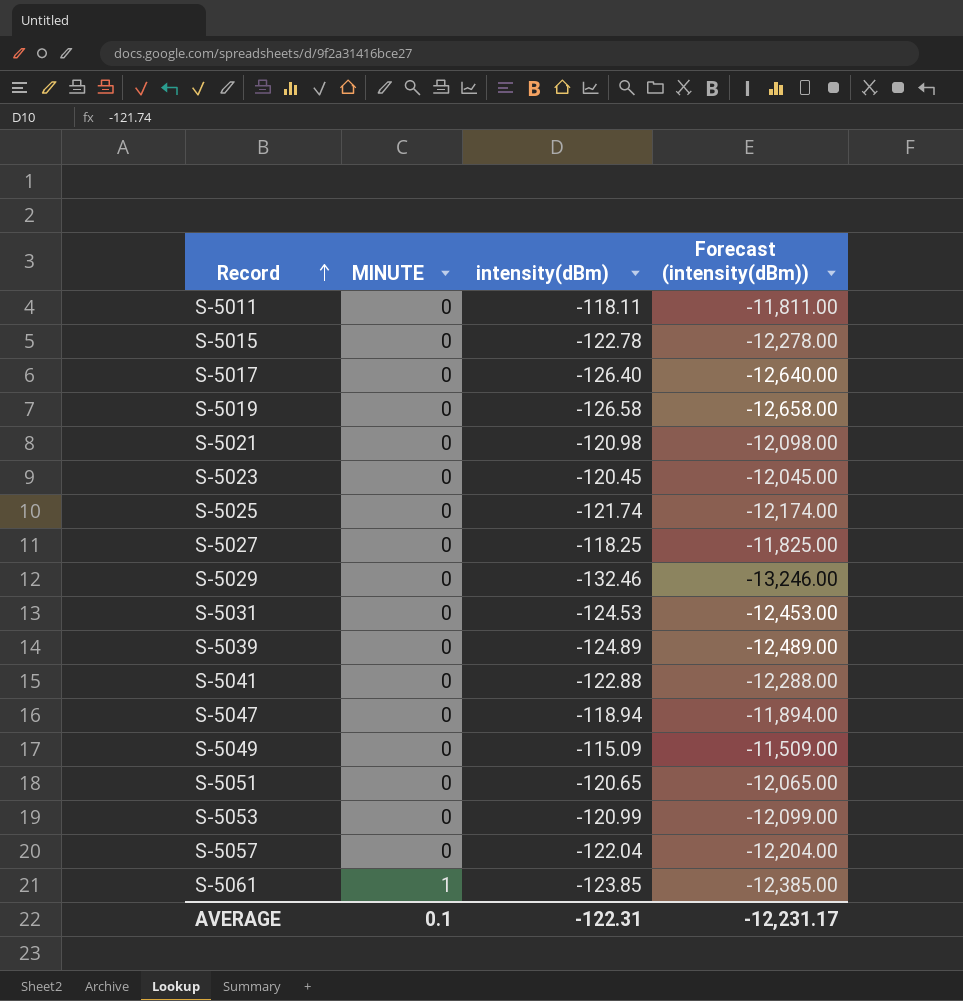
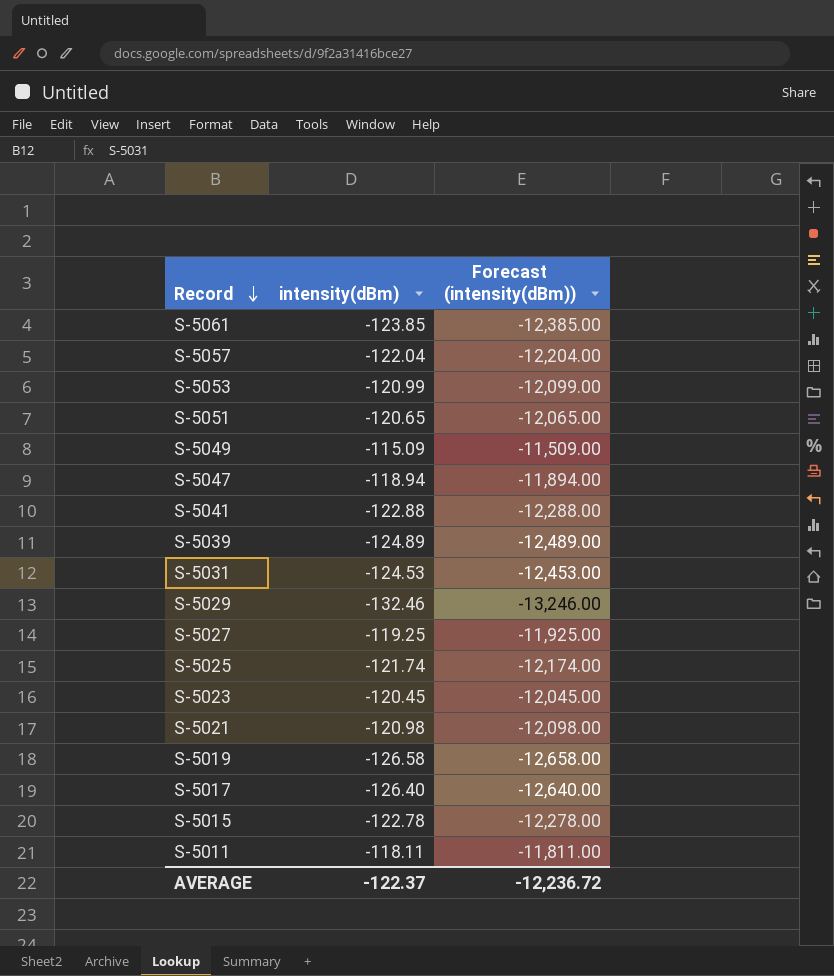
row order: Record ascending -> Record descending
column MINUTE | position: 2 -> none
S-5027 | intensity(dBm): -118.25 -> -119.25
S-5027 | Forecast (intensity(dBm)): -11,825.00 -> -11,925.00
AVERAGE | intensity(dBm): -122.31 -> -122.37
AVERAGE | Forecast (intensity(dBm)): -12,231.17 -> -12,236.72

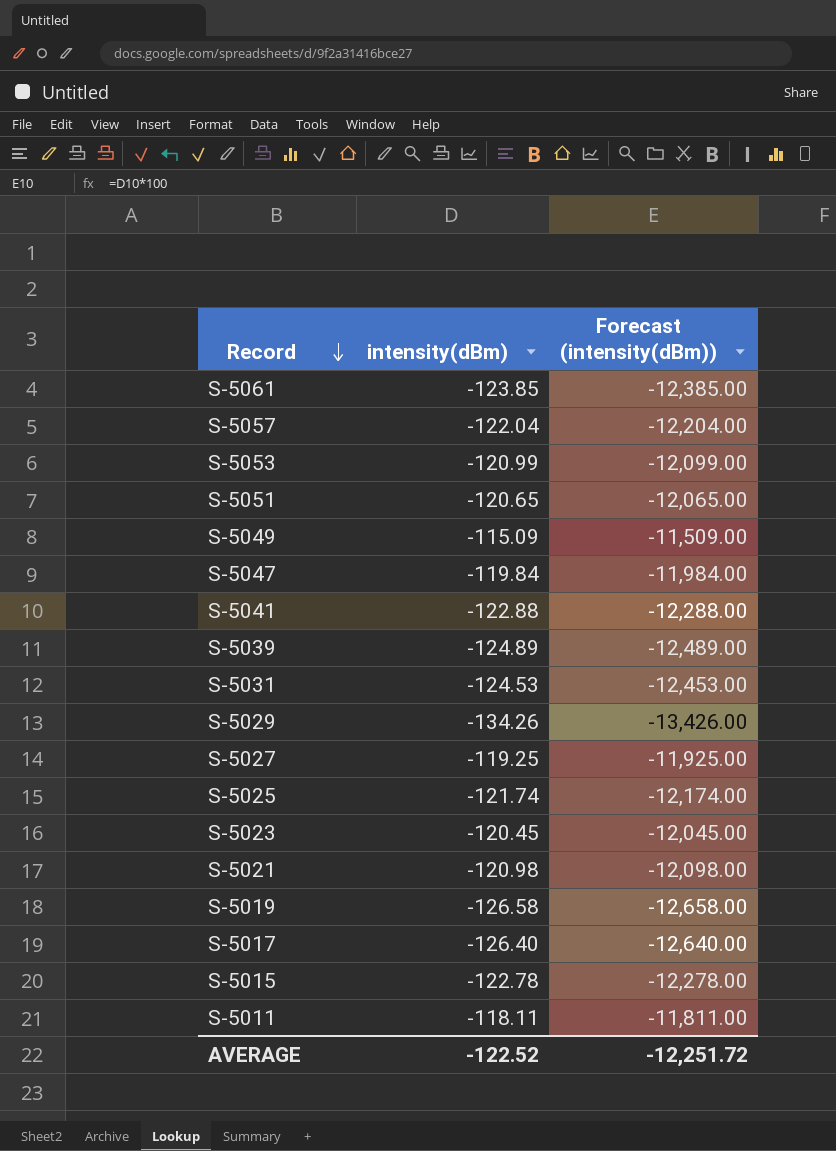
S-5047 | intensity(dBm): -118.94 -> -119.84
S-5047 | Forecast (intensity(dBm)): -11,894.00 -> -11,984.00
S-5029 | intensity(dBm): -132.46 -> -134.26
S-5029 | Forecast (intensity(dBm)): -13,246.00 -> -13,426.00
AVERAGE | intensity(dBm): -122.37 -> -122.52
AVERAGE | Forecast (intensity(dBm)): -12,236.72 -> -12,251.72

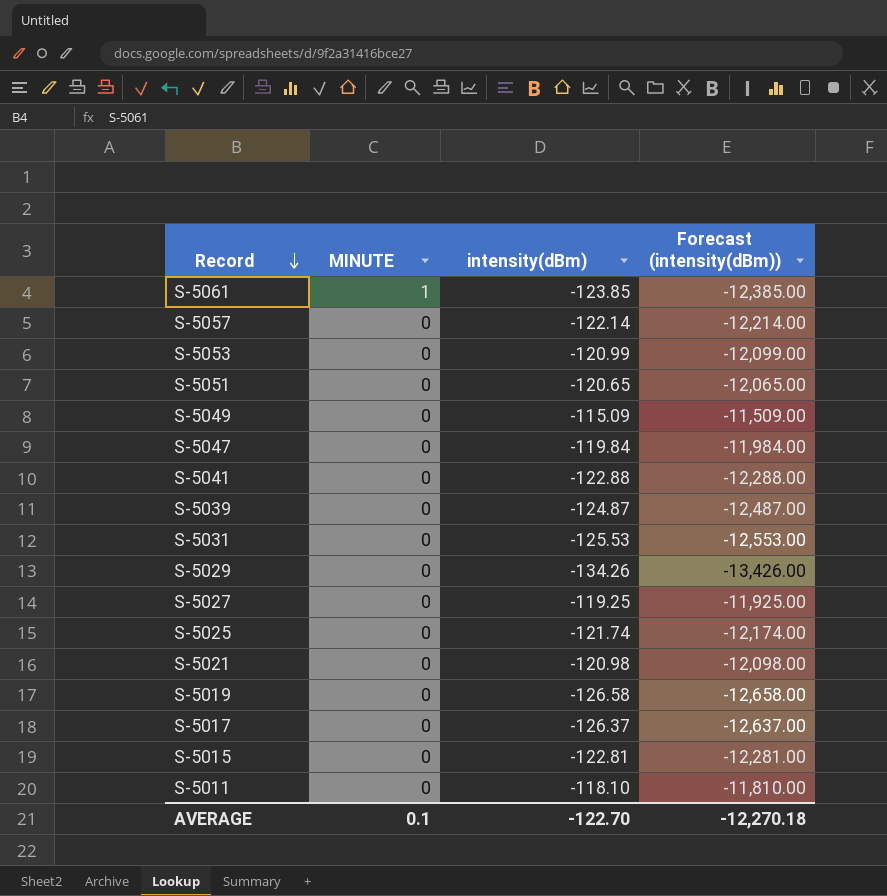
column MINUTE | position: none -> 2
row S-5023: -120.45 | -12,045.00 -> none
S-5057 | intensity(dBm): -122.04 -> -122.14
S-5057 | Forecast (intensity(dBm)): -12,204.00 -> -12,214.00
S-5039 | intensity(dBm): -124.89 -> -124.87
S-5039 | Forecast (intensity(dBm)): -12,489.00 -> -12,487.00
S-5031 | intensity(dBm): -124.53 -> -125.53
S-5031 | Forecast (intensity(dBm)): -12,453.00 -> -12,553.00
S-5017 | intensity(dBm): -126.40 -> -126.37
S-5017 | Forecast (intensity(dBm)): -12,640.00 -> -12,637.00
S-5015 | intensity(dBm): -122.78 -> -122.81
S-5015 | Forecast (intensity(dBm)): -12,278.00 -> -12,281.00
S-5011 | intensity(dBm): -118.11 -> -118.10
S-5011 | Forecast (intensity(dBm)): -11,811.00 -> -11,810.00
AVERAGE | intensity(dBm): -122.52 -> -122.70
AVERAGE | Forecast (intensity(dBm)): -12,251.72 -> -12,270.18

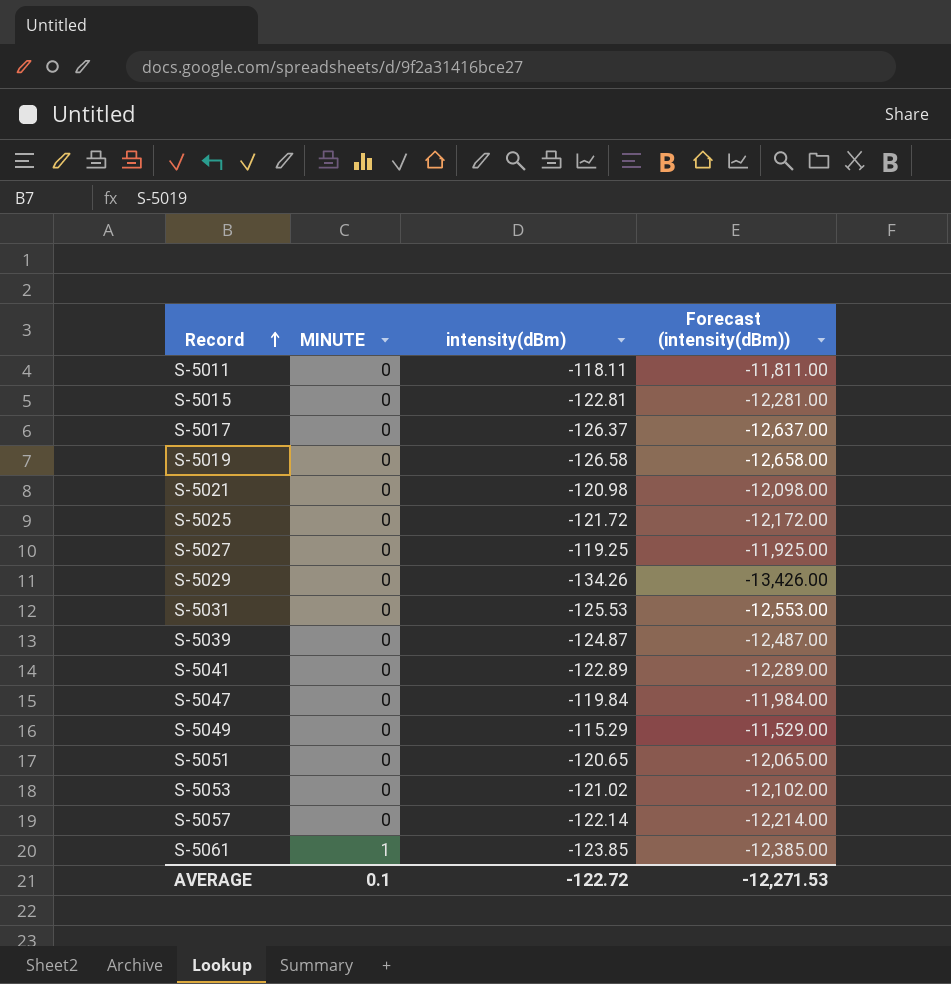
row order: Record descending -> Record ascending
S-5011 | intensity(dBm): -118.10 -> -118.11
S-5011 | Forecast (intensity(dBm)): -11,810.00 -> -11,811.00
S-5025 | intensity(dBm): -121.74 -> -121.72
S-5025 | Forecast (intensity(dBm)): -12,174.00 -> -12,172.00
S-5041 | intensity(dBm): -122.88 -> -122.89
S-5041 | Forecast (intensity(dBm)): -12,288.00 -> -12,289.00
S-5049 | intensity(dBm): -115.09 -> -115.29
S-5049 | Forecast (intensity(dBm)): -11,509.00 -> -11,529.00
S-5053 | intensity(dBm): -120.99 -> -121.02
S-5053 | Forecast (intensity(dBm)): -12,099.00 -> -12,102.00
AVERAGE | intensity(dBm): -122.70 -> -122.72
AVERAGE | Forecast (intensity(dBm)): -12,270.18 -> -12,271.53

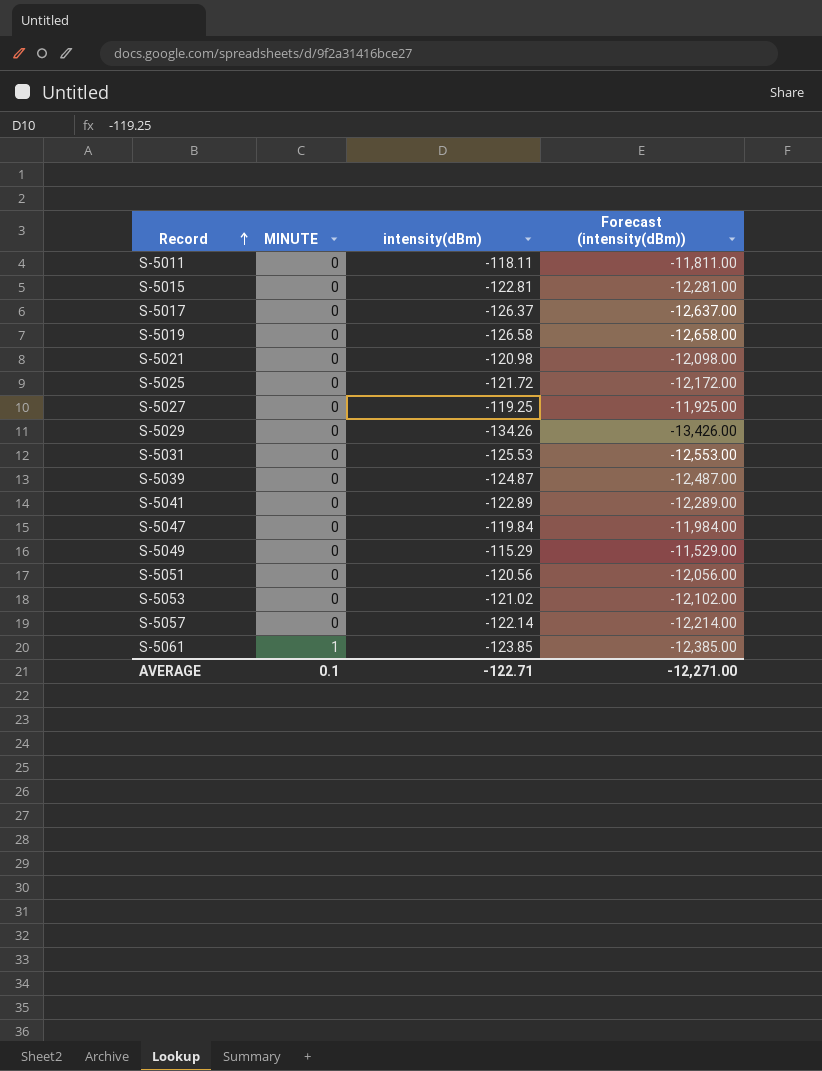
S-5051 | intensity(dBm): -120.65 -> -120.56
S-5051 | Forecast (intensity(dBm)): -12,065.00 -> -12,056.00
AVERAGE | intensity(dBm): -122.72 -> -122.71
AVERAGE | Forecast (intensity(dBm)): -12,271.53 -> -12,271.00

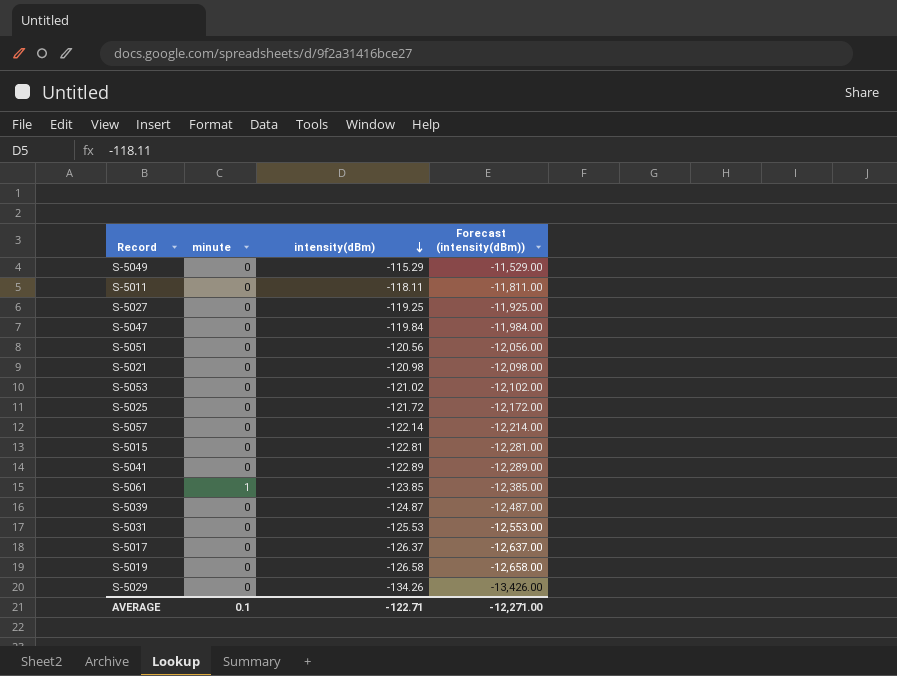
row order: Record ascending -> intensity(dBm) descending
column name: MINUTE -> minute

